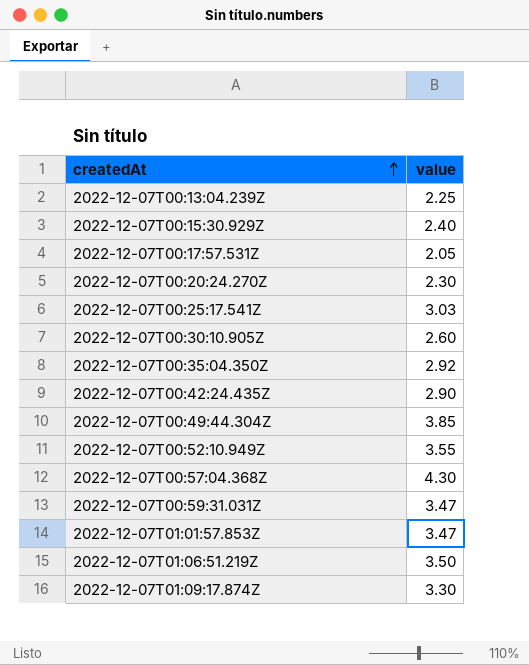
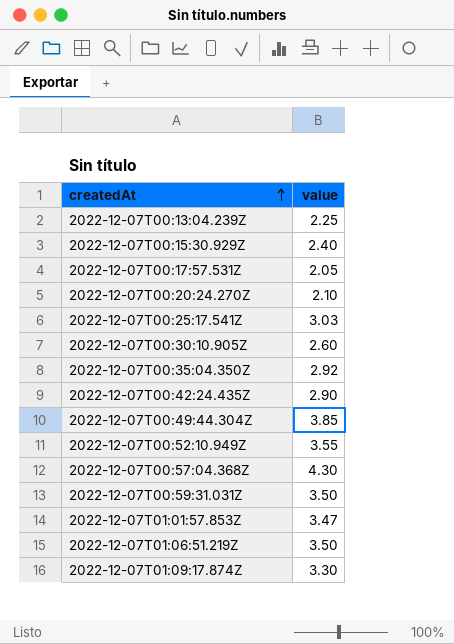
2022-12-07T00:20:24.270Z | value: 2.30 -> 2.10
2022-12-07T00:59:31.031Z | value: 3.47 -> 3.50

